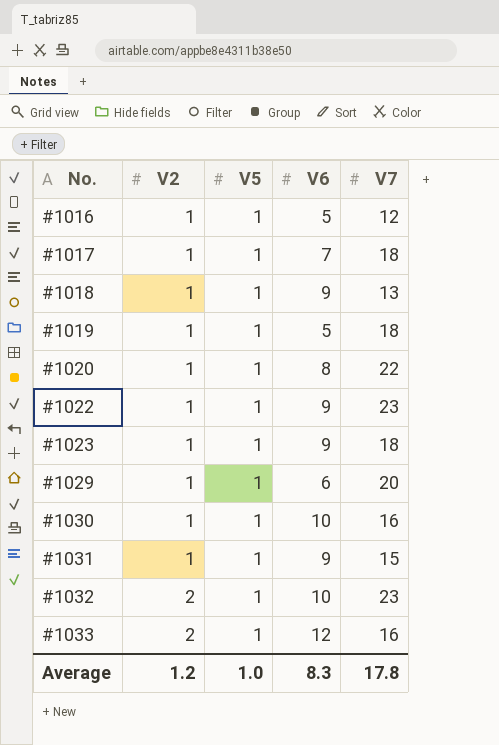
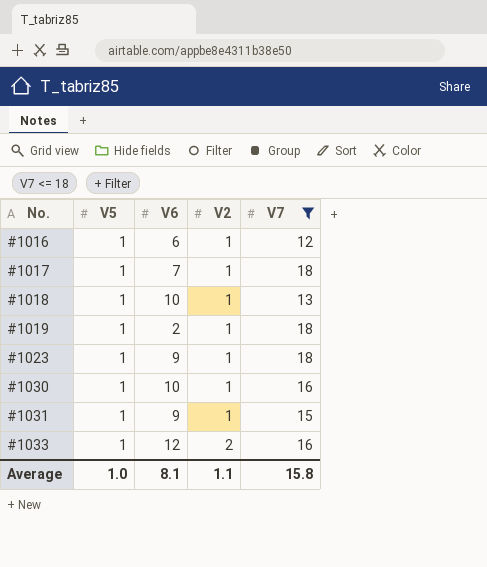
filter: none -> V7 <= 18
column V2 | position: 2 -> 4
#1016 | V6: 5 -> 6
#1018 | V6: 9 -> 10
#1019 | V6: 5 -> 2
Average | V6: 8.3 -> 8.1
Average | V2: 1.2 -> 1.1
Average | V7: 17.8 -> 15.8

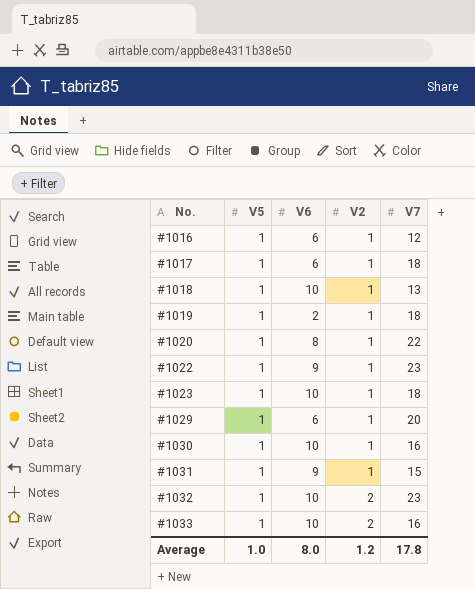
filter: V7 <= 18 -> none
#1017 | V6: 7 -> 6
#1023 | V6: 9 -> 10
#1033 | V6: 12 -> 10
Average | V6: 8.1 -> 8.0
Average | V2: 1.1 -> 1.2
Average | V7: 15.8 -> 17.8

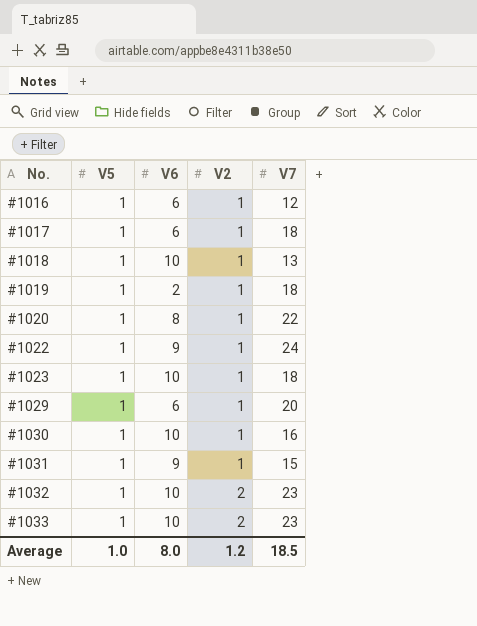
#1022 | V7: 23 -> 24
#1033 | V7: 16 -> 23
Average | V7: 17.8 -> 18.5

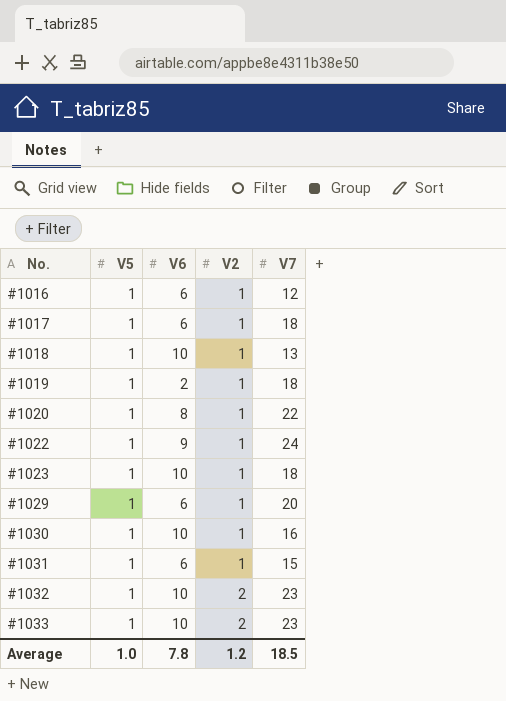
#1031 | V6: 9 -> 6
Average | V6: 8.0 -> 7.8

